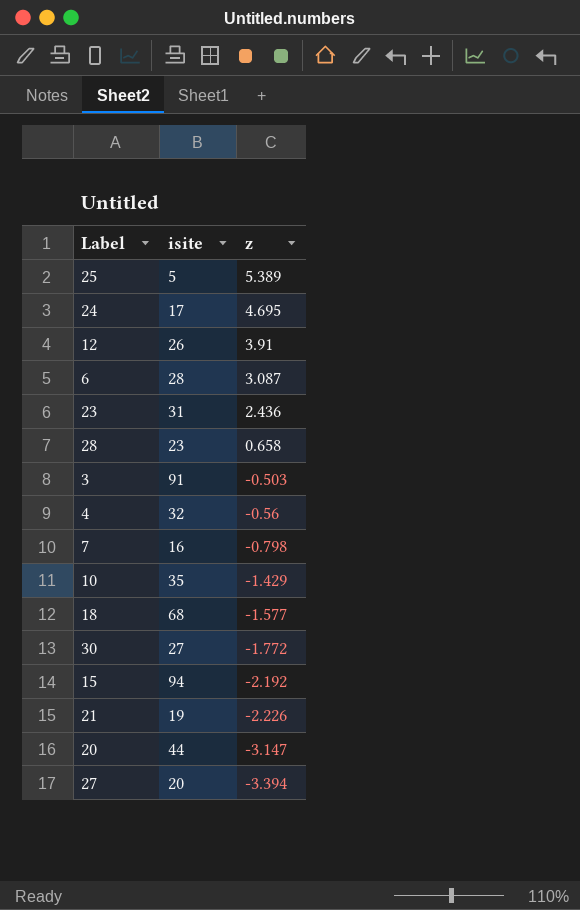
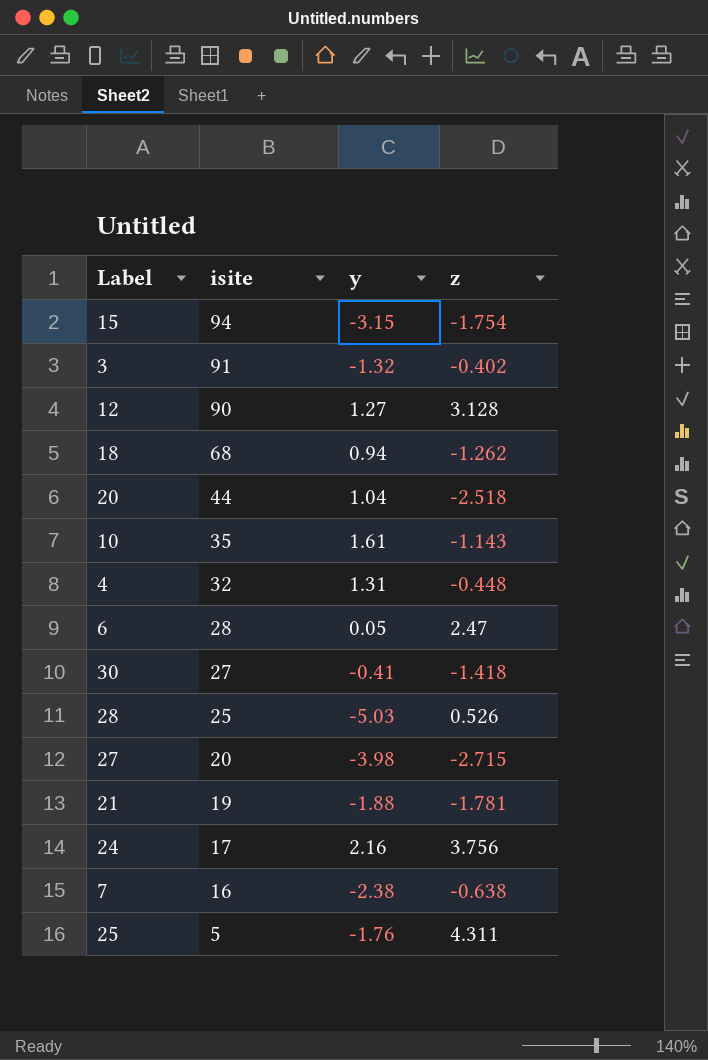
row order: z descending -> isite descending
column y | position: none -> 3
row 23: 31 | 2.436 -> none
15 | z: -2.192 -> -1.754
3 | z: -0.503 -> -0.402
12 | isite: 26 -> 90
12 | z: 3.91 -> 3.128
18 | z: -1.577 -> -1.262
20 | z: -3.147 -> -2.518
10 | z: -1.429 -> -1.143
4 | z: -0.56 -> -0.448
6 | z: 3.087 -> 2.47
30 | z: -1.772 -> -1.418
28 | isite: 23 -> 25
28 | z: 0.658 -> 0.526
27 | z: -3.394 -> -2.715
21 | z: -2.226 -> -1.781
24 | z: 4.695 -> 3.756
7 | z: -0.798 -> -0.638
25 | z: 5.389 -> 4.311

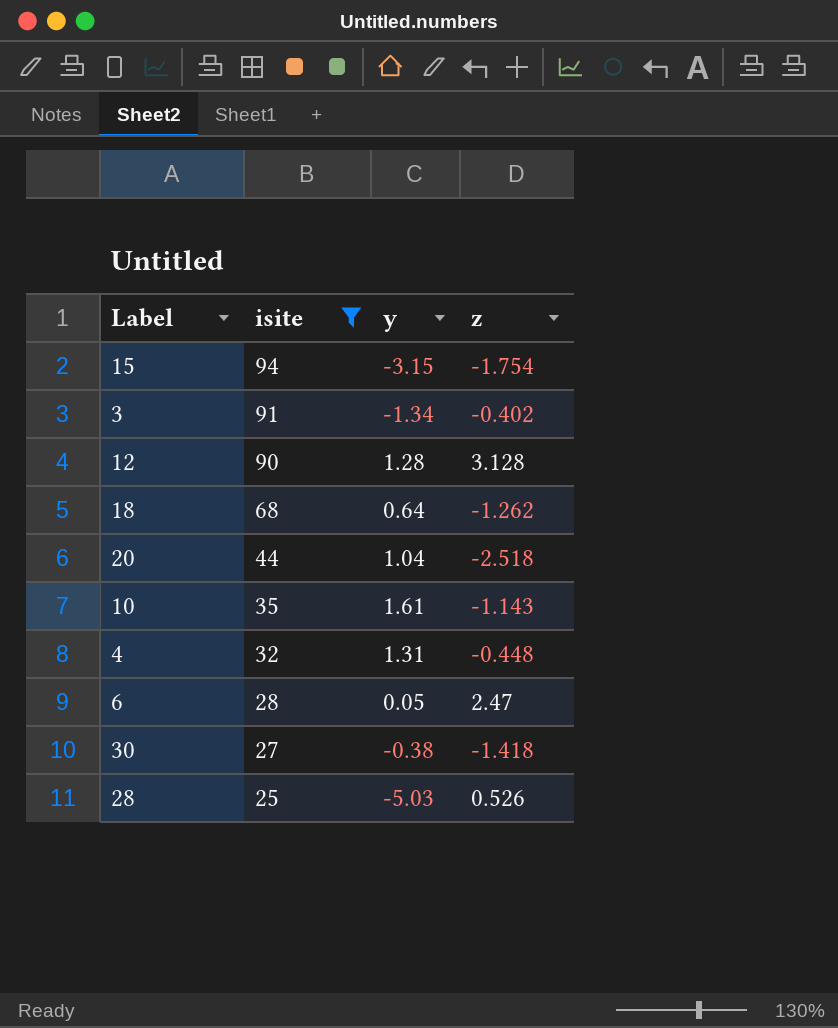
filter: none -> isite >= 25
3 | y: -1.32 -> -1.34
12 | y: 1.27 -> 1.28
18 | y: 0.94 -> 0.64
30 | y: -0.41 -> -0.38

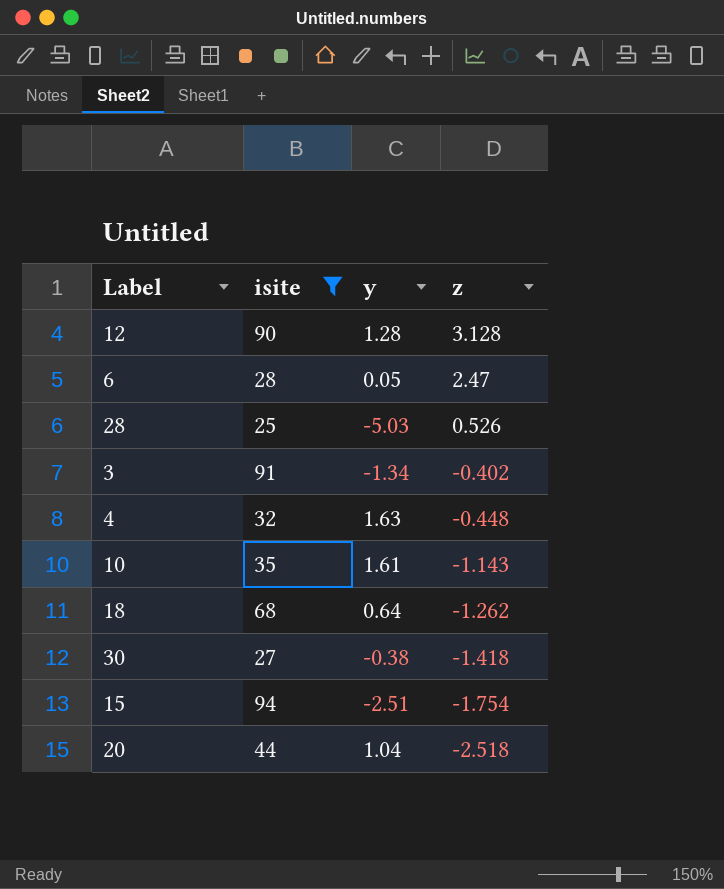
row order: isite descending -> z descending
4 | y: 1.31 -> 1.63
15 | y: -3.15 -> -2.51

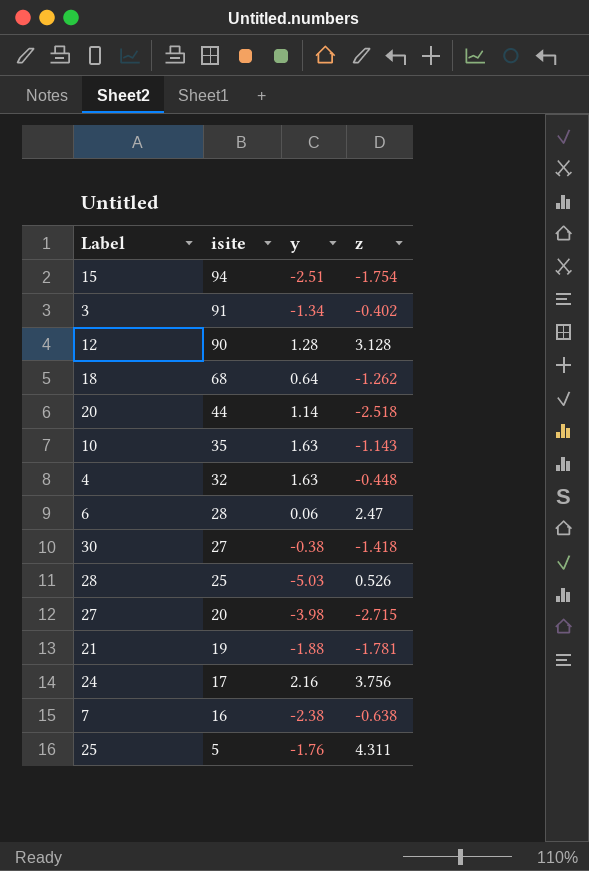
filter: isite >= 25 -> none
row order: z descending -> isite descending
20 | y: 1.04 -> 1.14
10 | y: 1.61 -> 1.63
6 | y: 0.05 -> 0.06

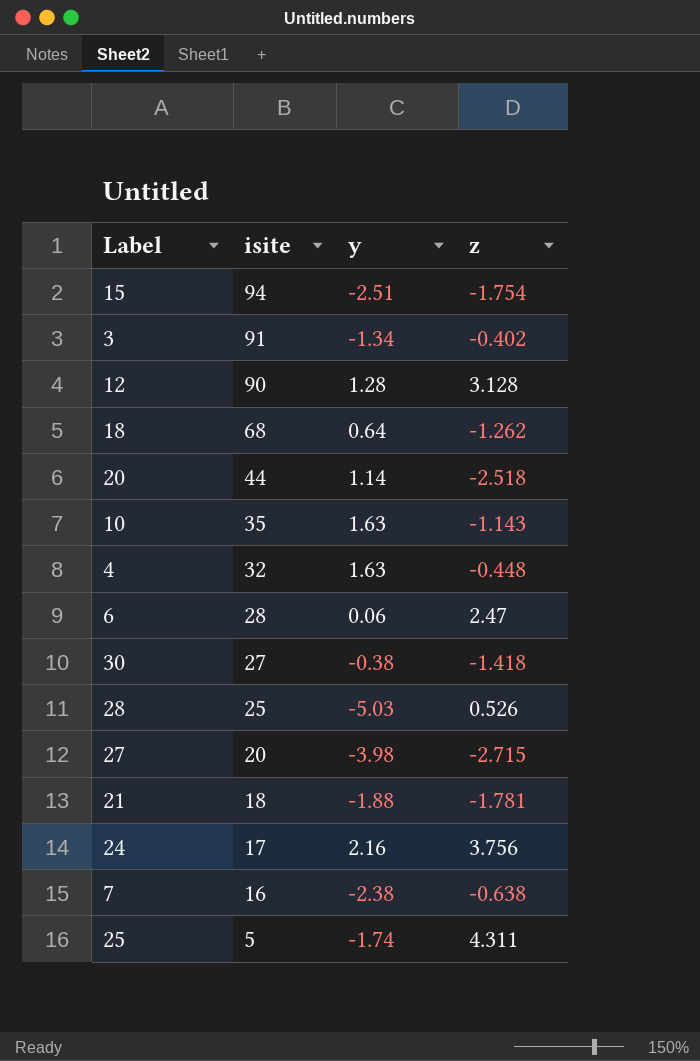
21 | isite: 19 -> 18
25 | y: -1.76 -> -1.74

